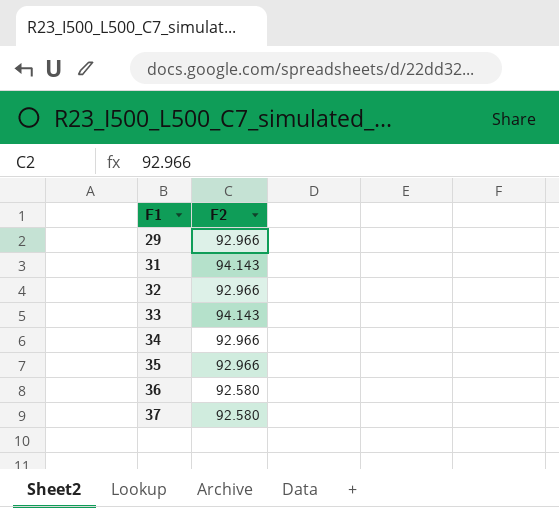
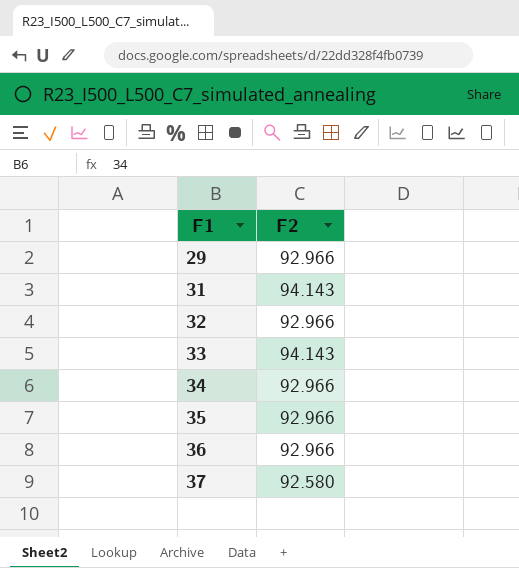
36 | F2: 92.580 -> 92.966

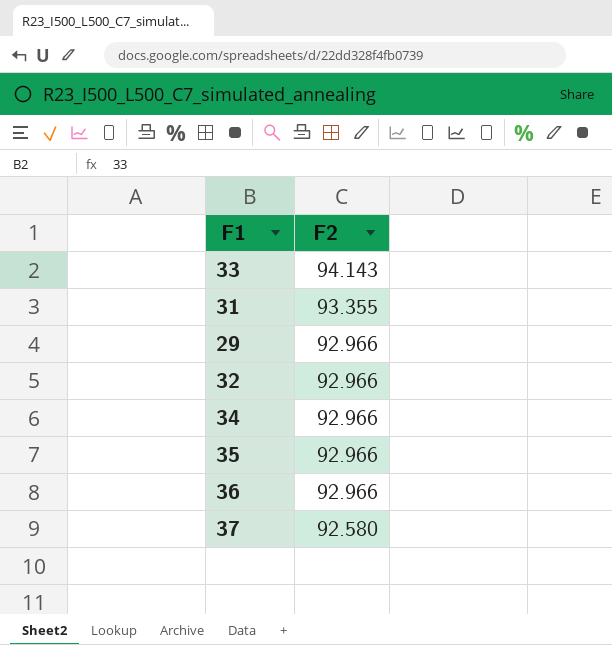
row order: F1 ascending -> F2 descending
31 | F2: 94.143 -> 93.355

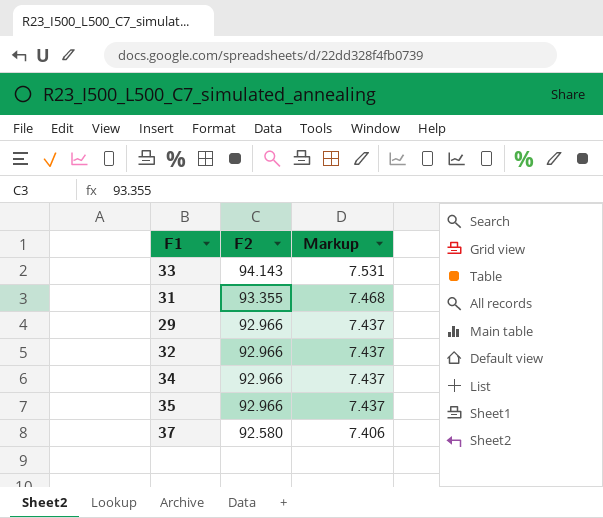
column Markup | formula: none -> [F2] * 0.08
row 36: 92.966 -> none

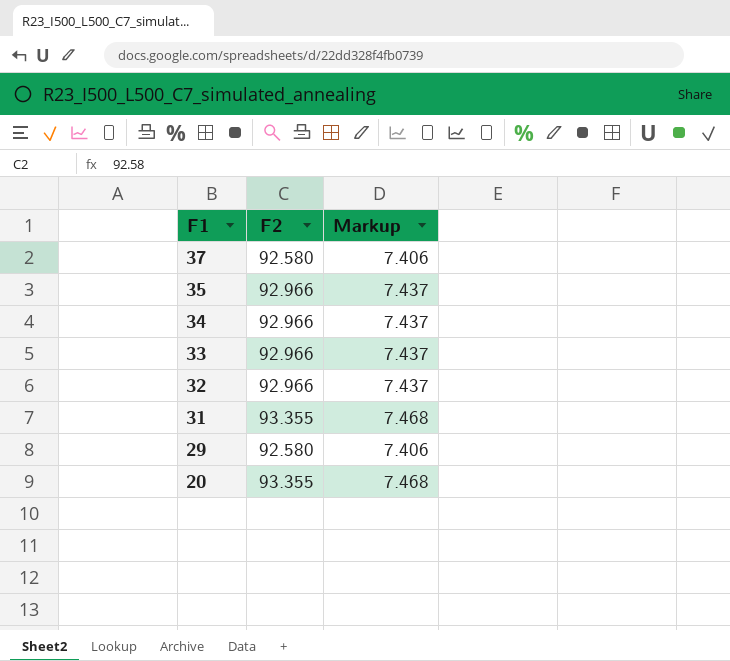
row order: F2 descending -> F1 descending
33 | F2: 94.143 -> 92.966
33 | Markup: 7.531 -> 7.437
29 | F2: 92.966 -> 92.580
29 | Markup: 7.437 -> 7.406
row 20: none -> 93.355 | 7.468

